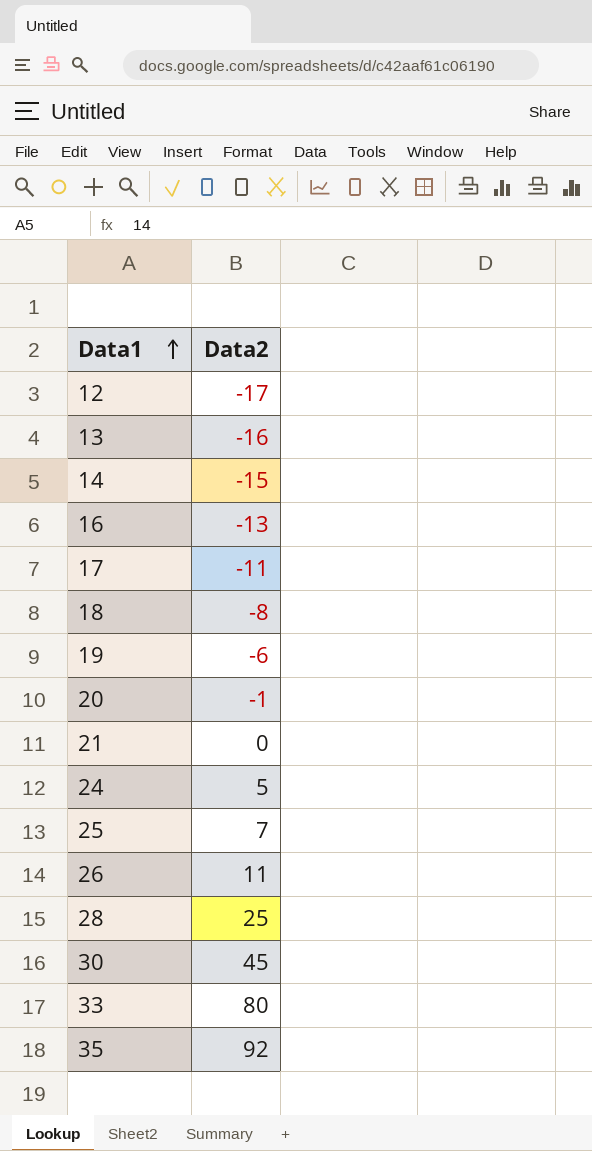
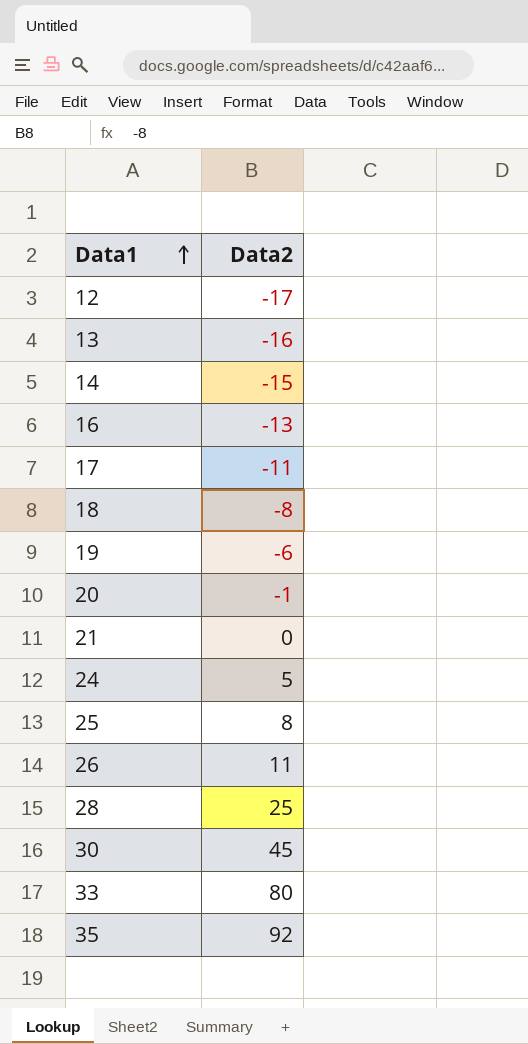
25 | Data2: 7 -> 8

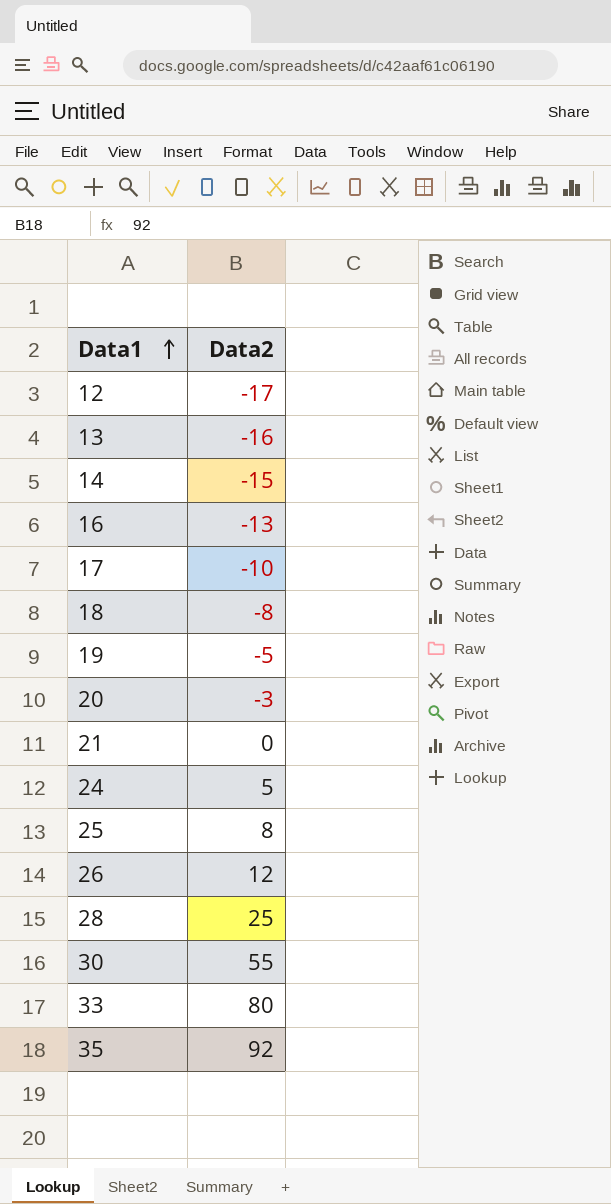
17 | Data2: -11 -> -10
19 | Data2: -6 -> -5
20 | Data2: -1 -> -3
26 | Data2: 11 -> 12
30 | Data2: 45 -> 55

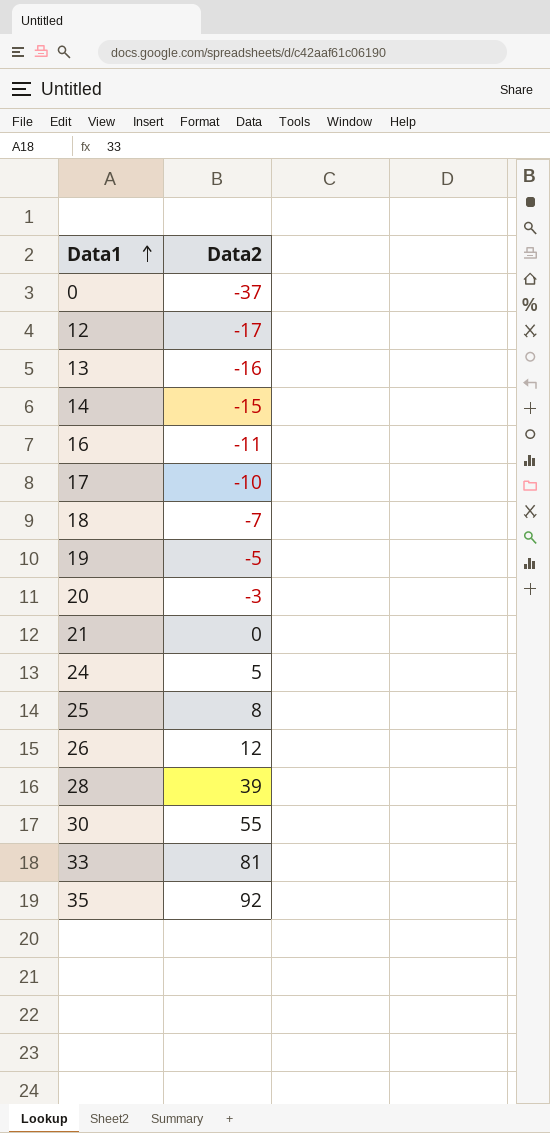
row 0: none -> -37
16 | Data2: -13 -> -11
18 | Data2: -8 -> -7
28 | Data2: 25 -> 39
33 | Data2: 80 -> 81

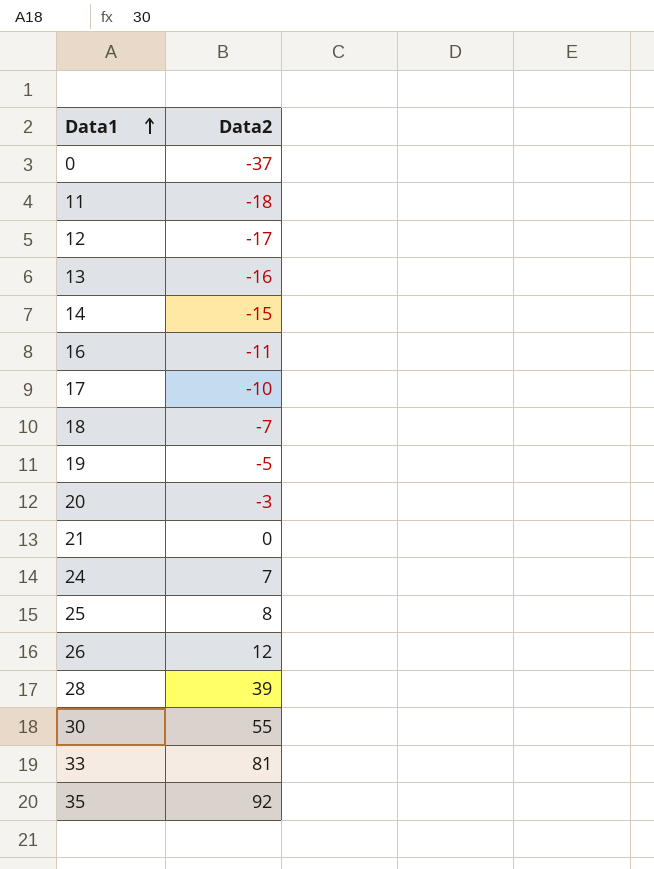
row 11: none -> -18
24 | Data2: 5 -> 7

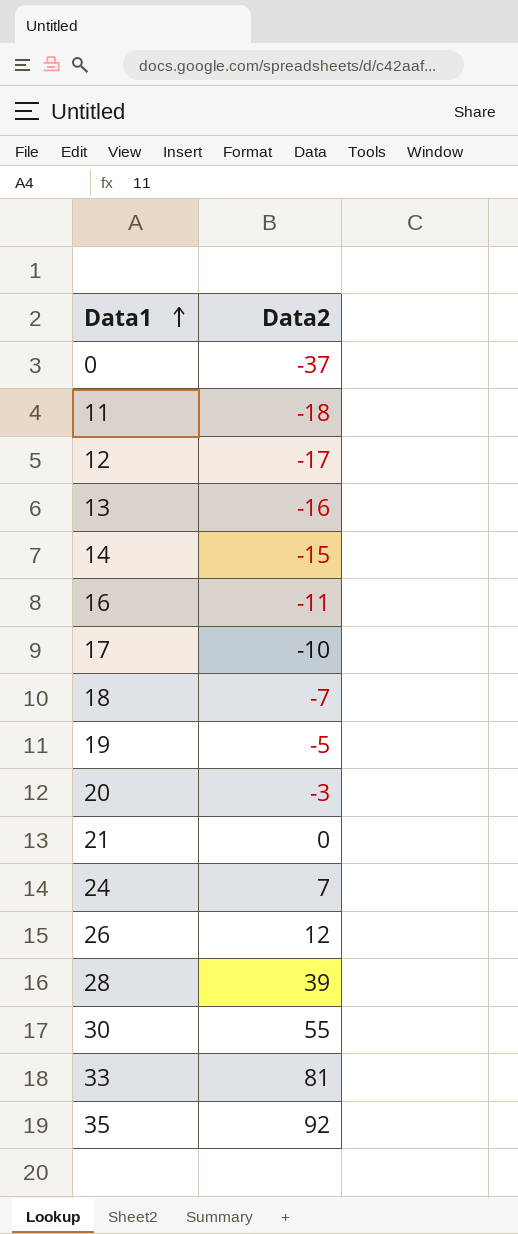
row 25: 8 -> none

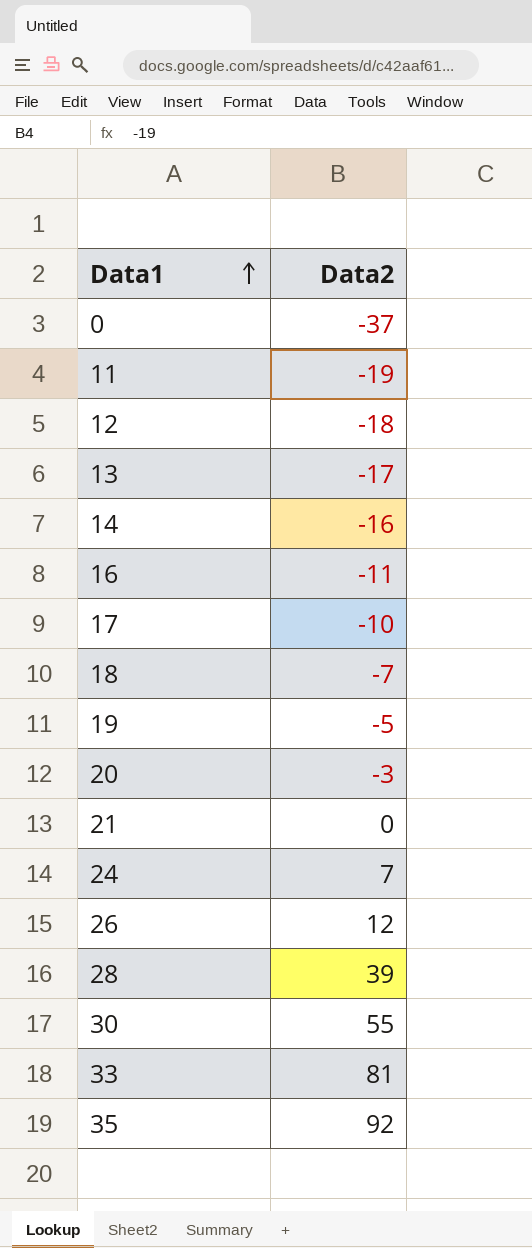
11 | Data2: -18 -> -19
12 | Data2: -17 -> -18
13 | Data2: -16 -> -17
14 | Data2: -15 -> -16

